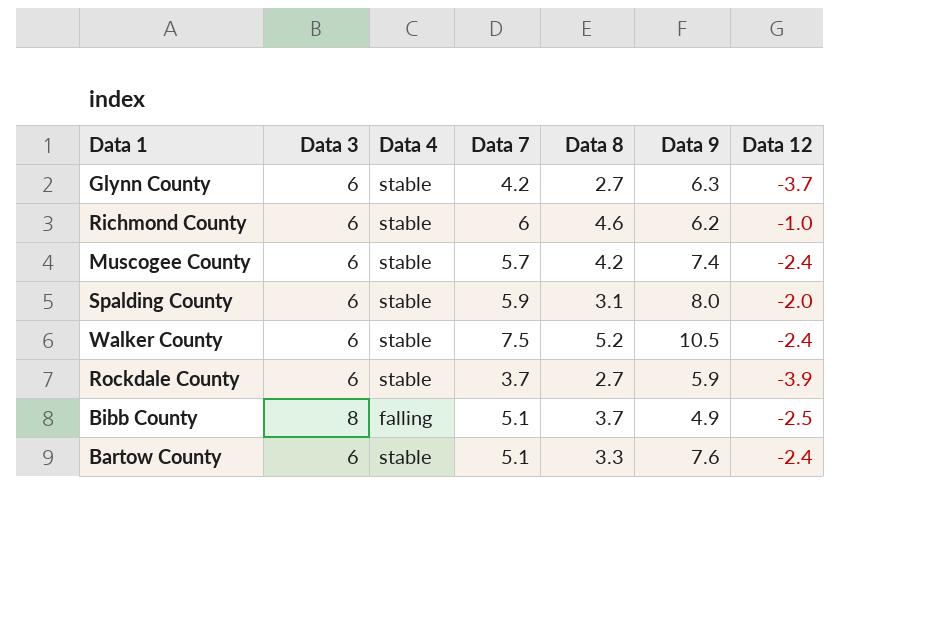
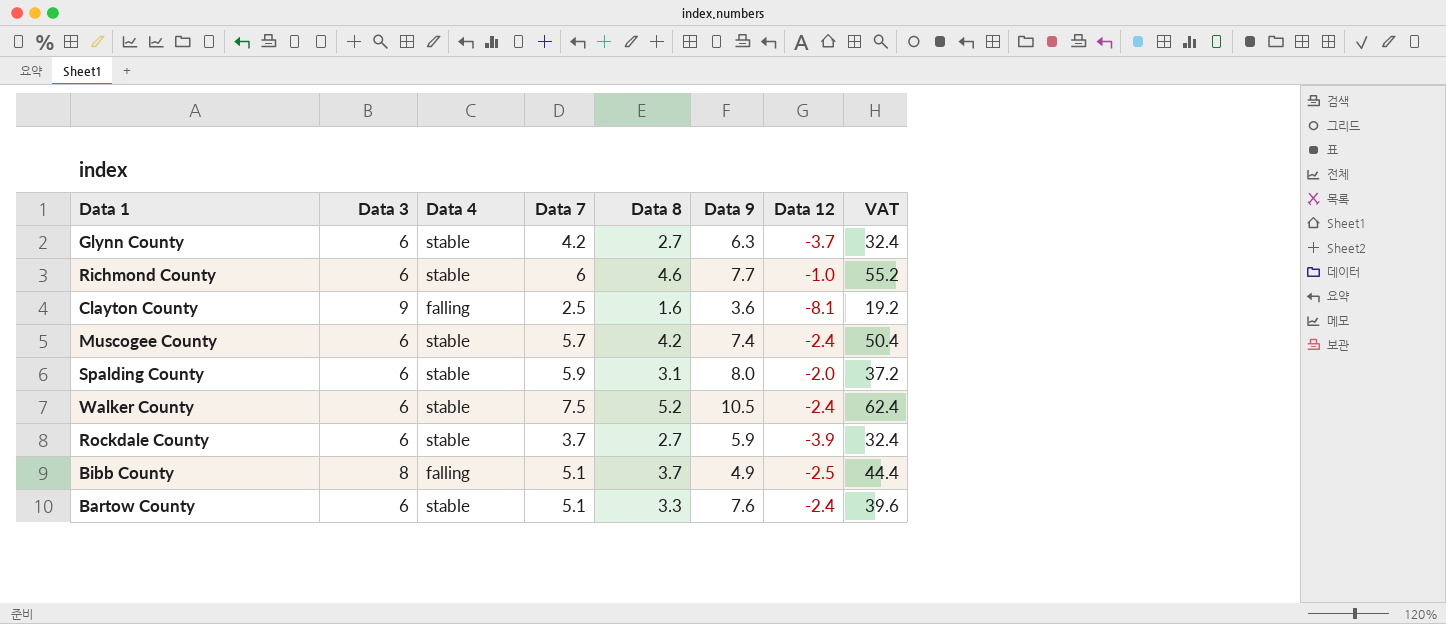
column VAT | formula: none -> [Data 8] * 12
Richmond County | Data 9: 6.2 -> 7.7
row Clayton County: none -> 9 | falling | 2.5 | 1.6 | 3.6 | -8.1 | 19.2

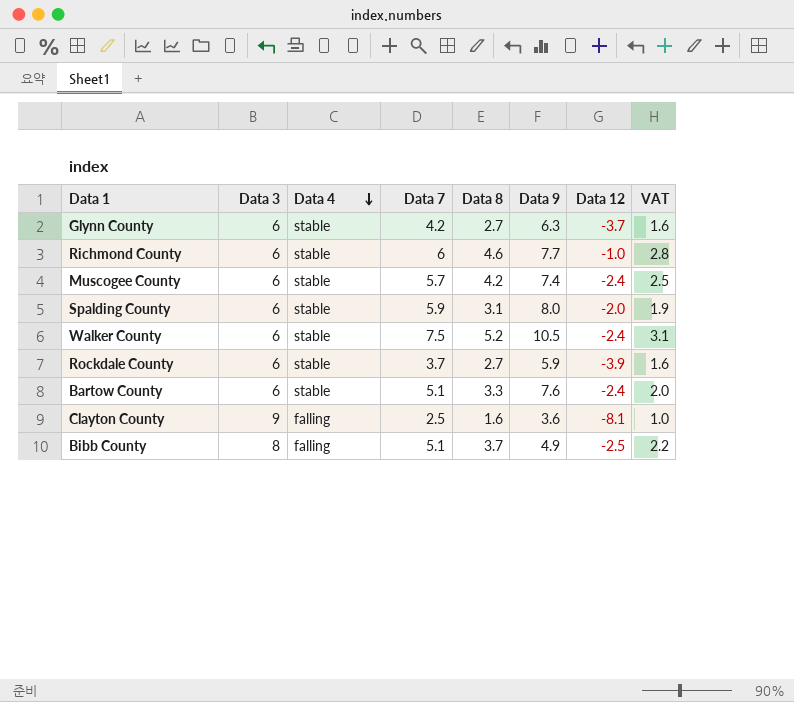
row order: none -> Data 4 descending
column VAT | formula: [Data 8] * 12 -> [Data 8] * 0.6

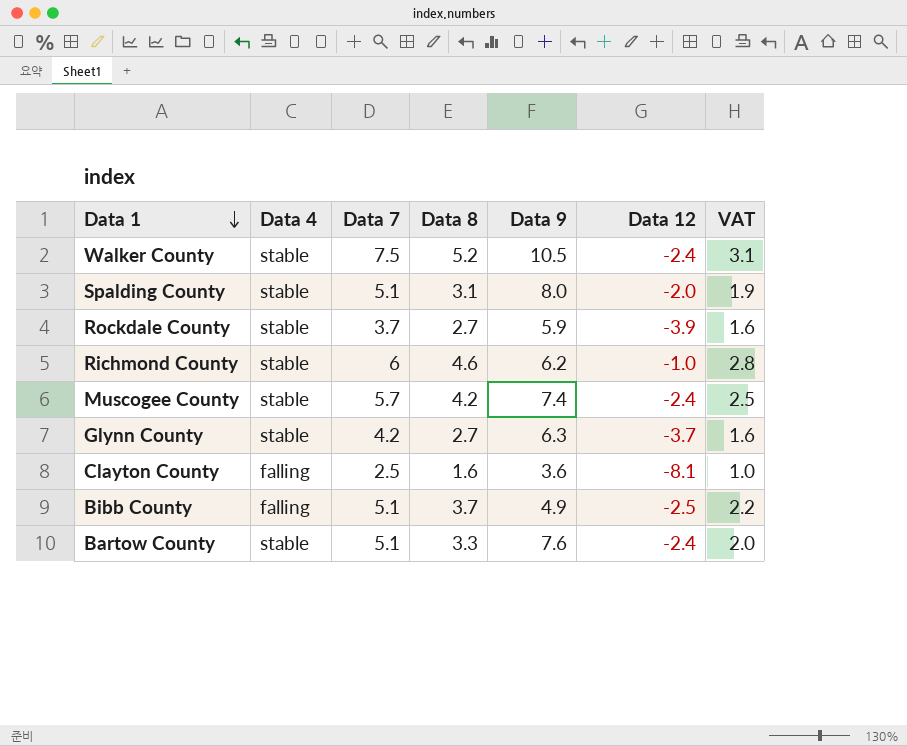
row order: Data 4 descending -> Data 1 descending
column Data 3 | position: 2 -> none
Spalding County | Data 7: 5.9 -> 5.1
Richmond County | Data 9: 7.7 -> 6.2

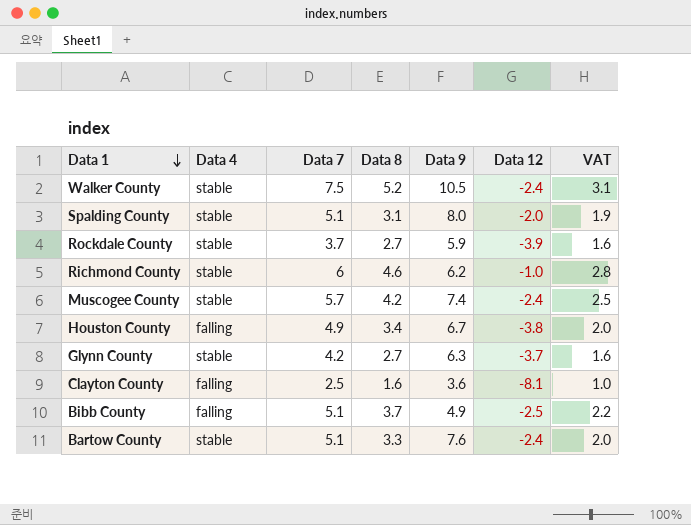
row Houston County: none -> falling | 4.9 | 3.4 | 6.7 | -3.8 | 2.0

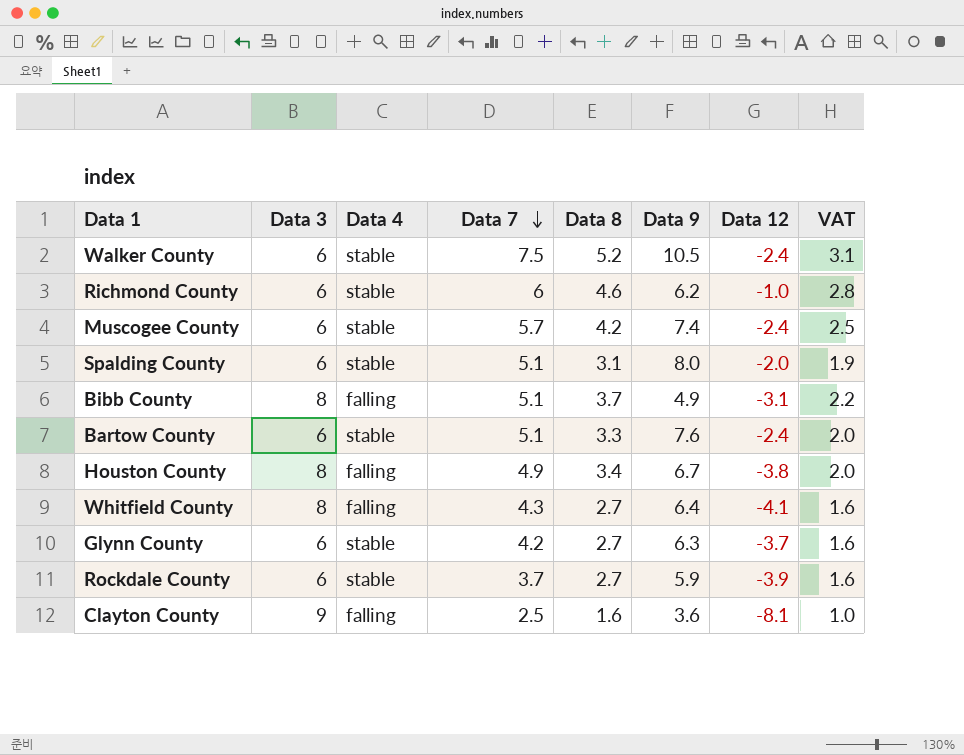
row order: Data 1 descending -> Data 7 descending
column Data 3 | position: none -> 2
Bibb County | Data 12: -2.5 -> -3.1
row Whitfield County: none -> 8 | falling | 4.3 | 2.7 | 6.4 | -4.1 | 1.6

